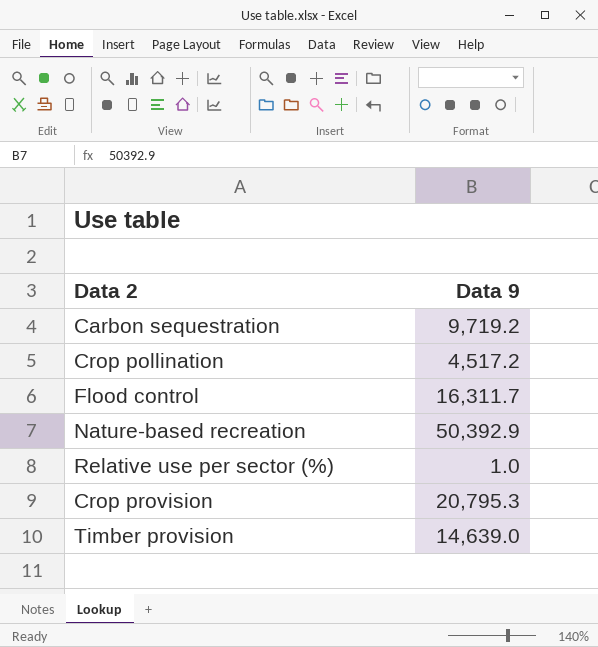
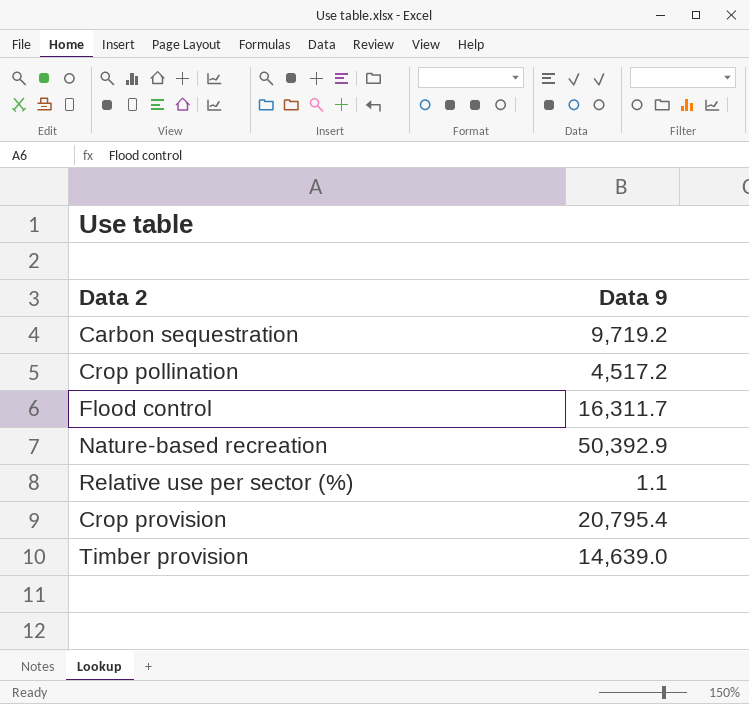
Relative use per sector (%) | Data 9: 1.0 -> 1.1
Crop provision | Data 9: 20,795.3 -> 20,795.4

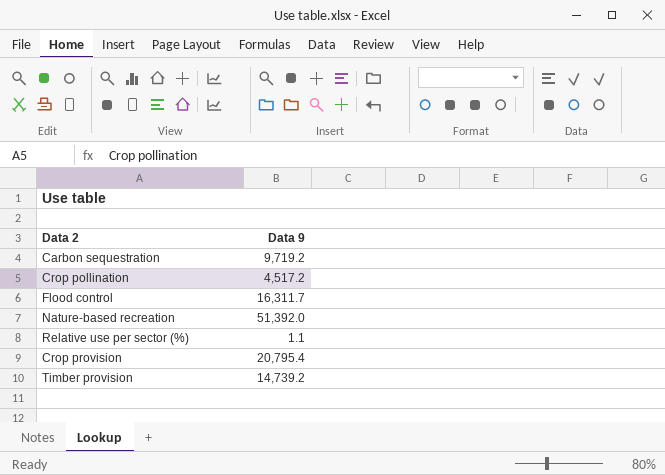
Nature-based recreation | Data 9: 50,392.9 -> 51,392.0
Timber provision | Data 9: 14,639.0 -> 14,739.2

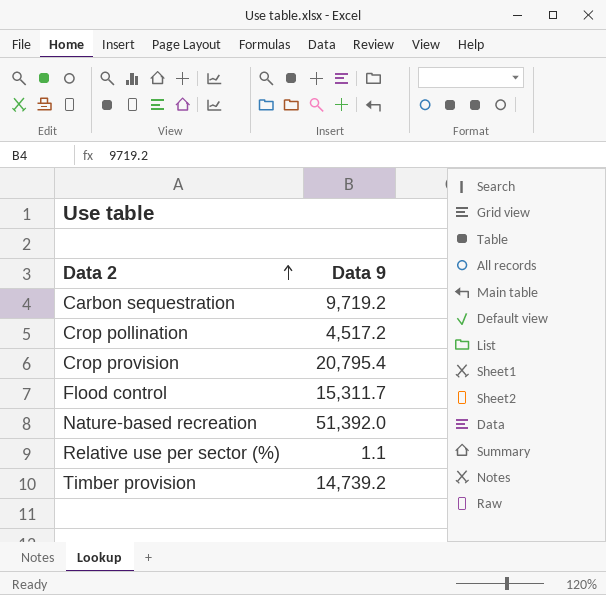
row order: none -> Data 2 ascending
Flood control | Data 9: 16,311.7 -> 15,311.7

